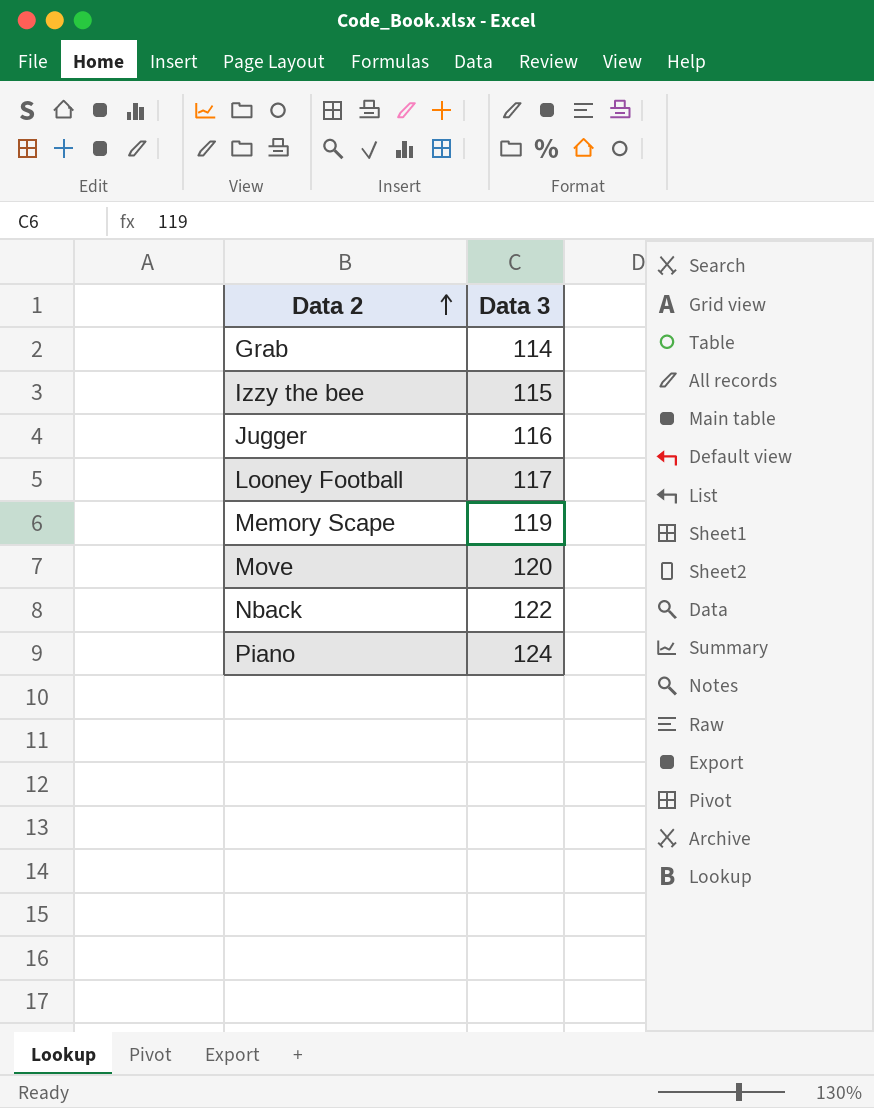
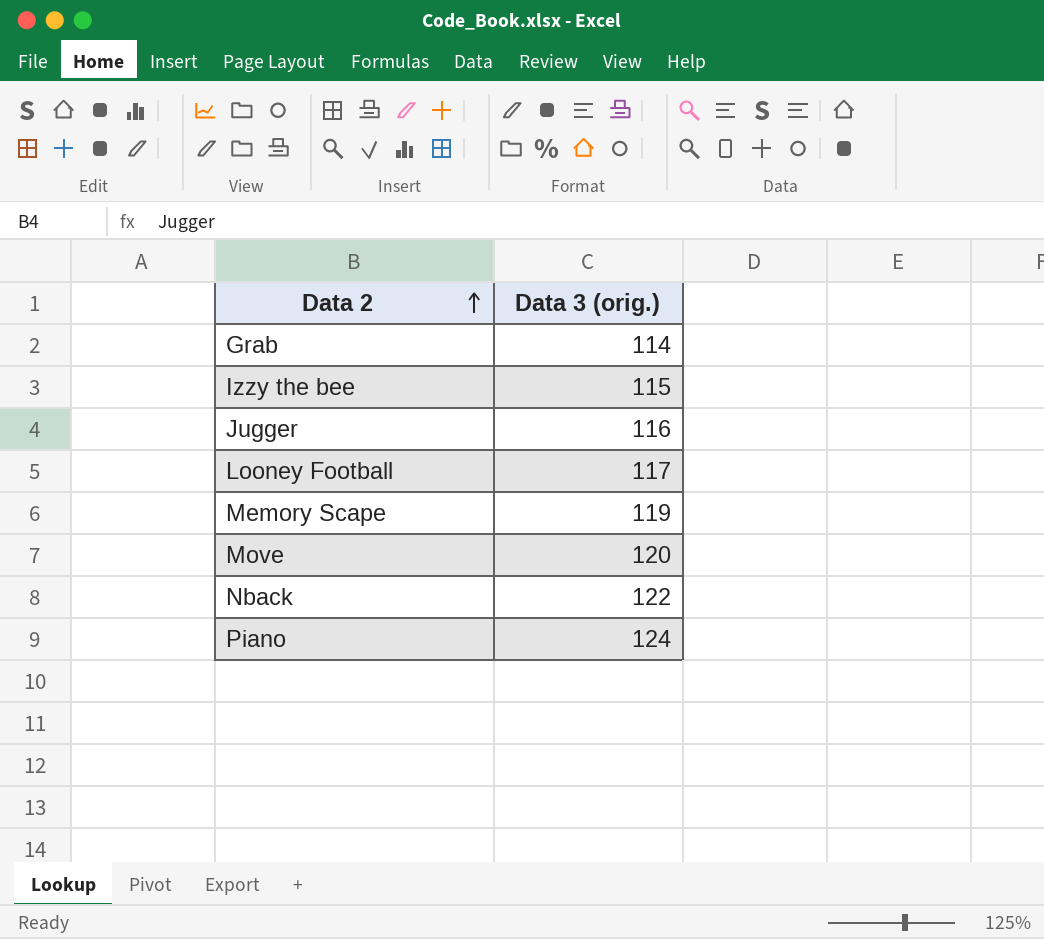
column name: Data 3 -> Data 3 (orig.)

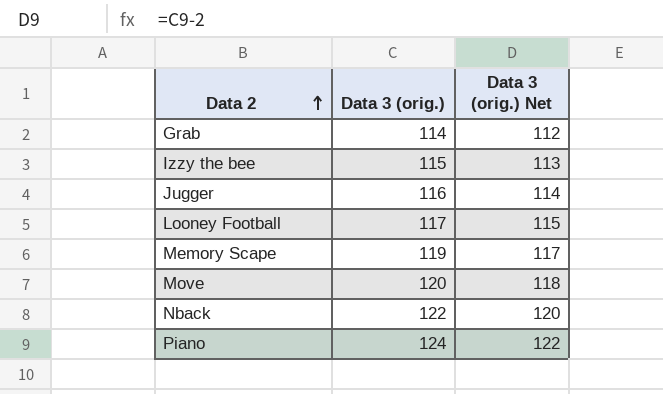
column Data 3 (orig.) Net | formula: none -> [Data 3 (orig.)] - 2

